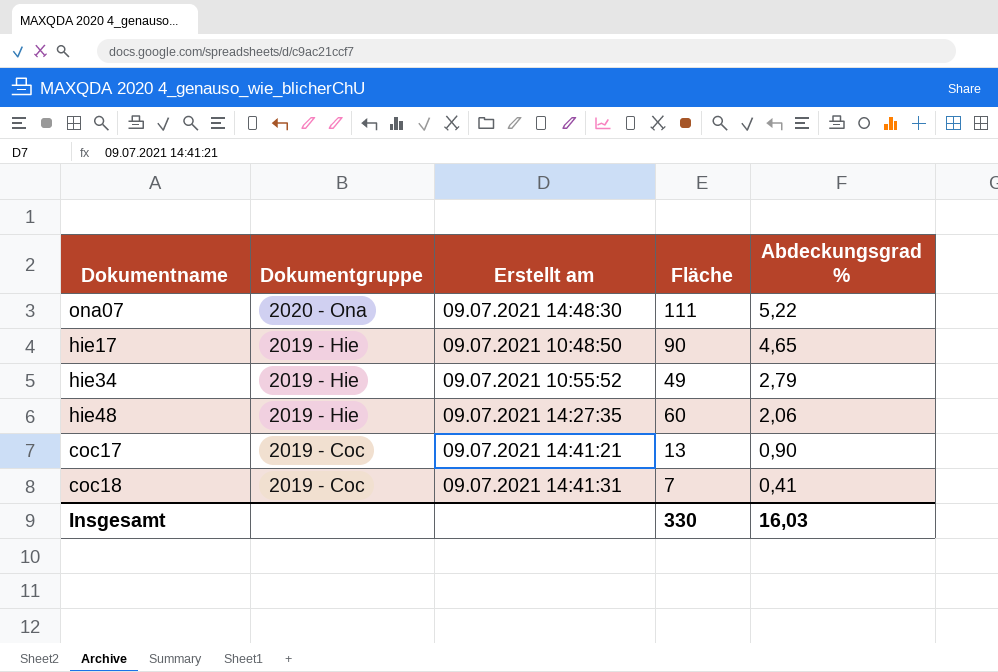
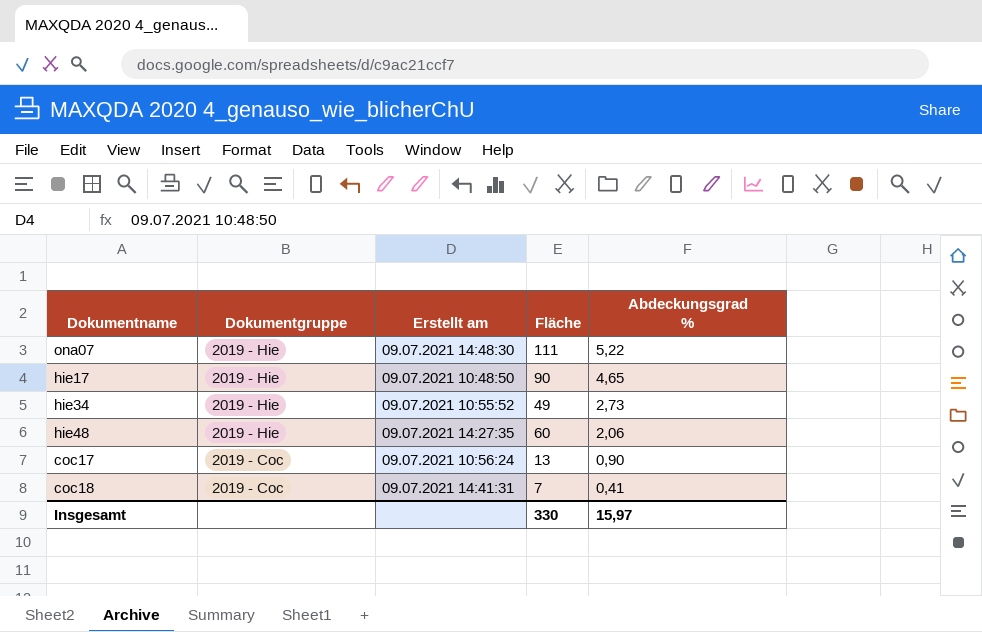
ona07 | Dokumentgruppe: 2020 - Ona -> 2019 - Hie
hie34 | Abdeckungsgrad %: 2,79 -> 2,73
coc17 | Erstellt am: 09.07.2021 14:41:21 -> 09.07.2021 10:56:24
Insgesamt | Abdeckungsgrad %: 16,03 -> 15,97

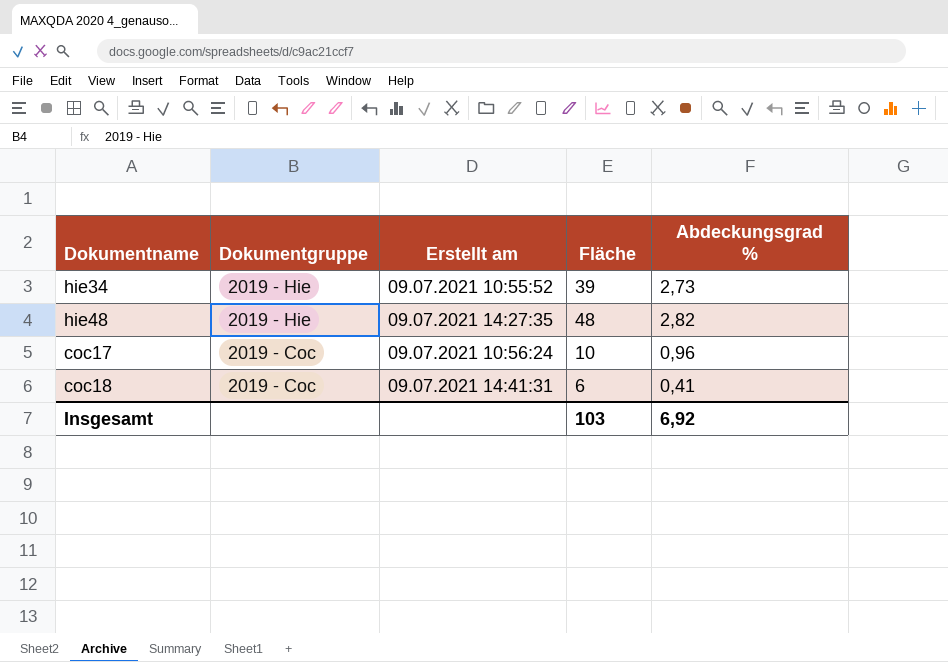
row ona07: 2019 - Hie | 09.07.2021 14:48:30 | 111 | 5,22 -> none
row hie17: 2019 - Hie | 09.07.2021 10:48:50 | 90 | 4,65 -> none
hie34 | Fläche: 49 -> 39
hie48 | Fläche: 60 -> 48
hie48 | Abdeckungsgrad %: 2,06 -> 2,82
coc17 | Fläche: 13 -> 10
coc17 | Abdeckungsgrad %: 0,90 -> 0,96
coc18 | Fläche: 7 -> 6
Insgesamt | Fläche: 330 -> 103
Insgesamt | Abdeckungsgrad %: 15,97 -> 6,92

